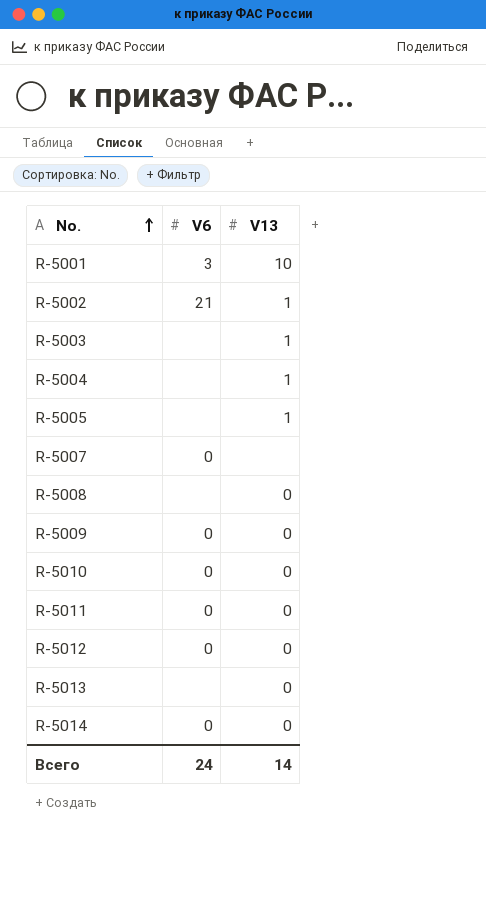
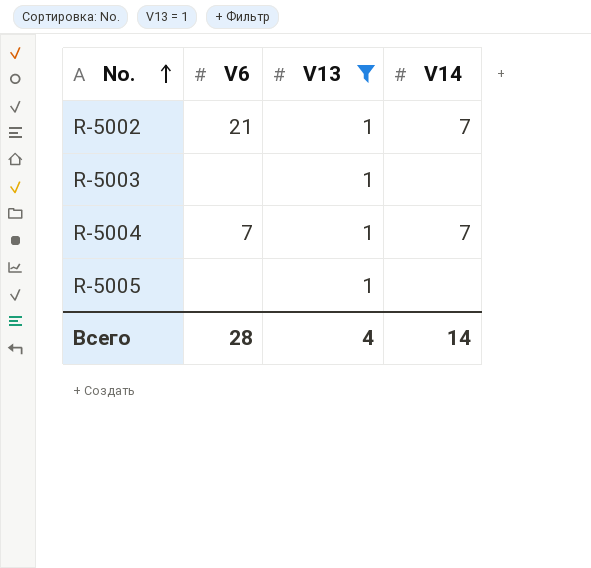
filter: none -> V13 = 1
column V14 | position: none -> 4
R-5004 | V6: none -> 7
Всего | V6: 24 -> 28
Всего | V13: 14 -> 4

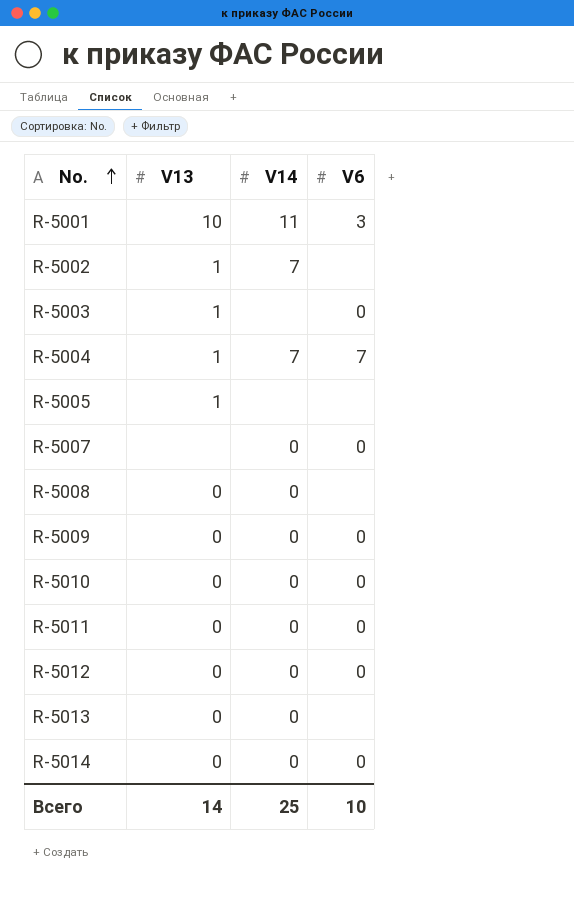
filter: V13 = 1 -> none
column V6 | position: 2 -> 4
R-5002 | V6: 21 -> none
R-5003 | V6: none -> 0
Всего | V13: 4 -> 14
Всего | V14: 14 -> 25
Всего | V6: 28 -> 10

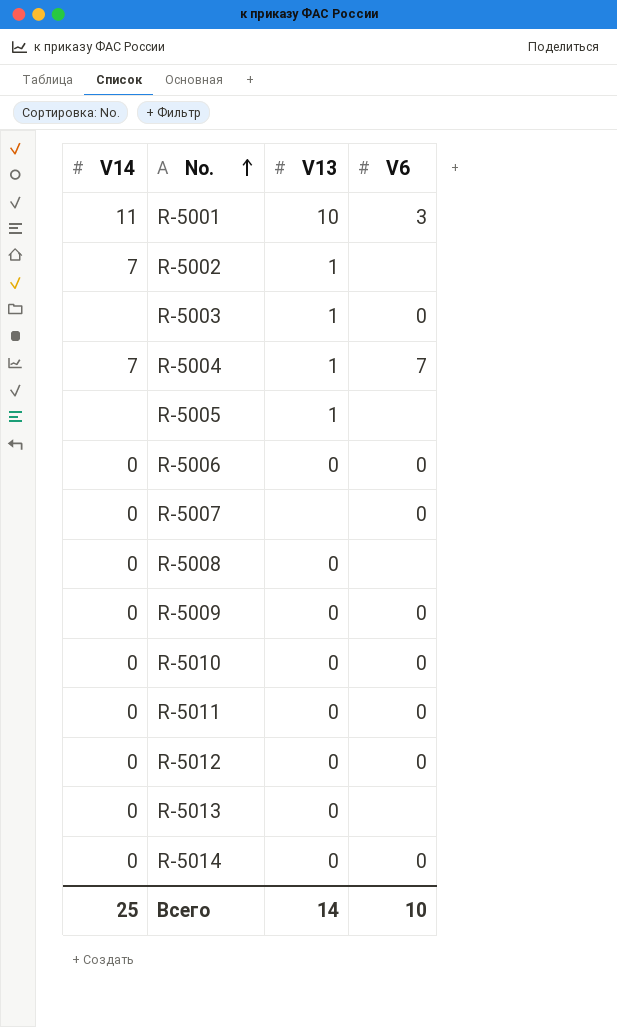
column V14 | position: 3 -> 1
row R-5006: none -> 0 | 0 | 0

